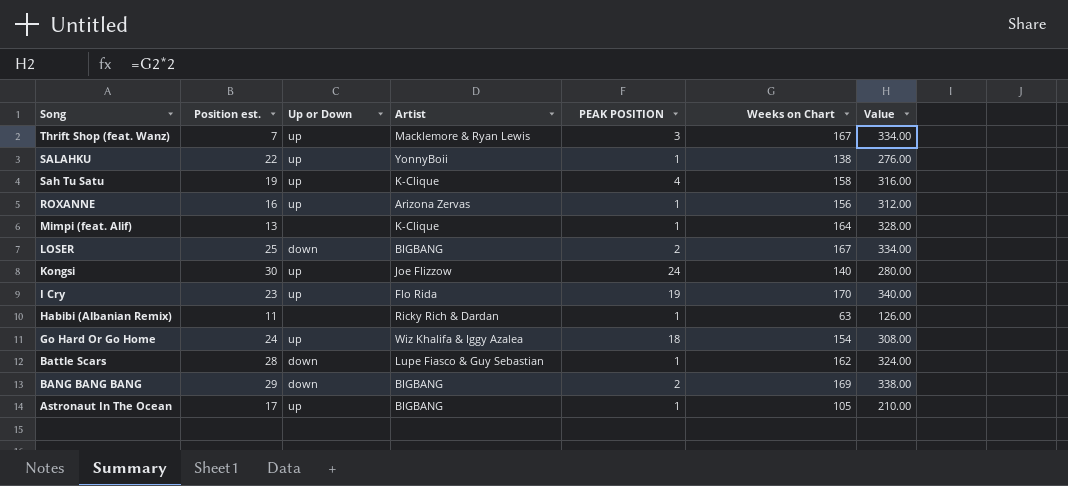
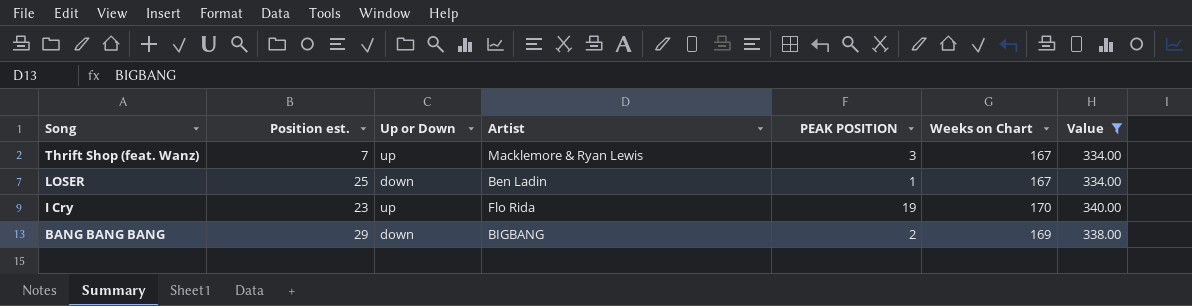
filter: none -> Value >= 334.00
LOSER | Artist: BIGBANG -> Ben Ladin
LOSER | PEAK POSITION: 2 -> 1

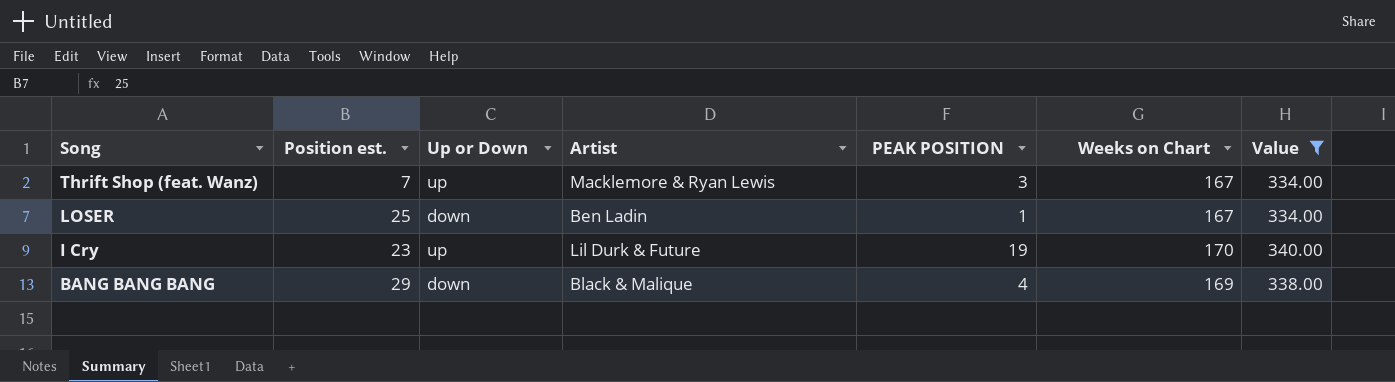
I Cry | Artist: Flo Rida -> Lil Durk & Future
BANG BANG BANG | Artist: BIGBANG -> Black & Malique
BANG BANG BANG | PEAK POSITION: 2 -> 4

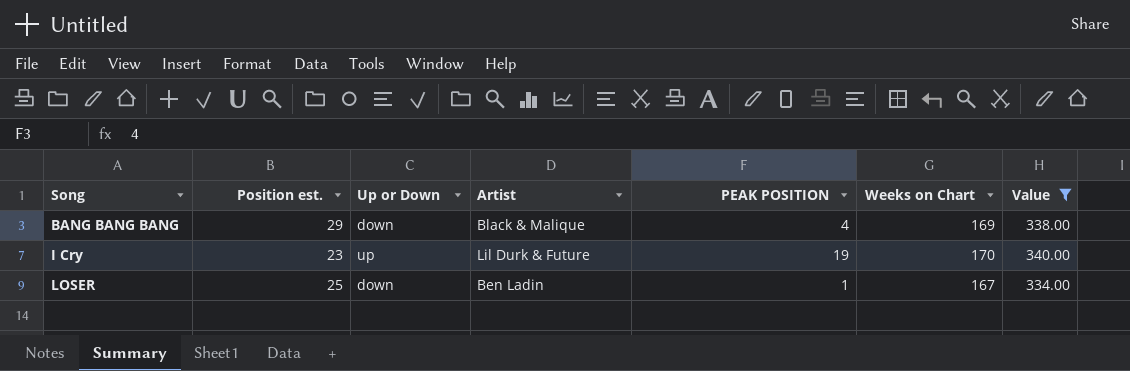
row order: Song descending -> Song ascending
row Thrift Shop (feat. Wanz): 7 | up | Macklemore & Ryan Lewis | 3 | 167 | 334.00 -> none

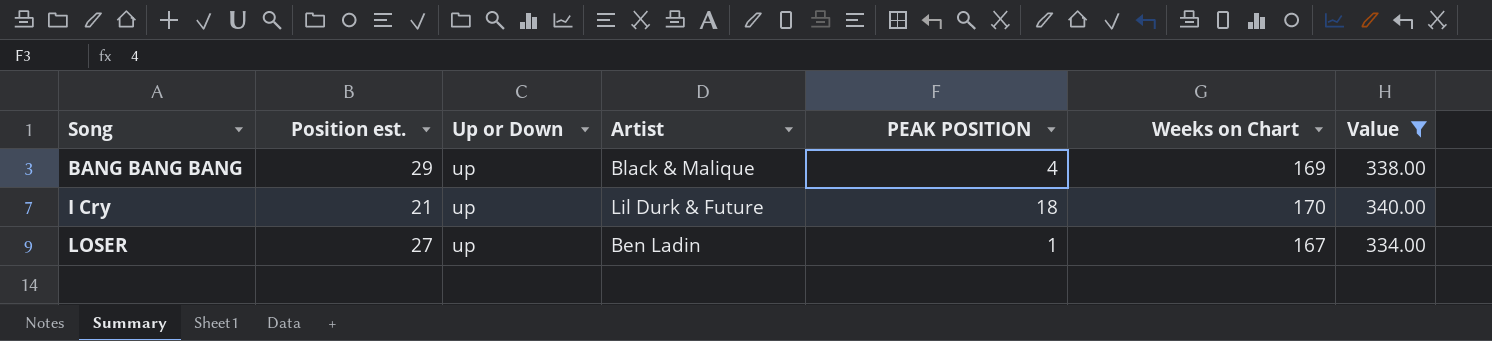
BANG BANG BANG | Up or Down: down -> up
I Cry | Position est.: 23 -> 21
I Cry | PEAK POSITION: 19 -> 18
LOSER | Position est.: 25 -> 27
LOSER | Up or Down: down -> up

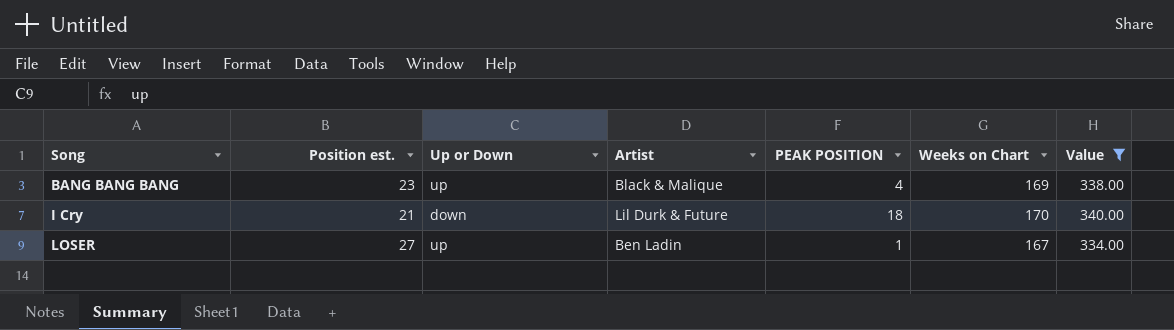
BANG BANG BANG | Position est.: 29 -> 23
I Cry | Up or Down: up -> down

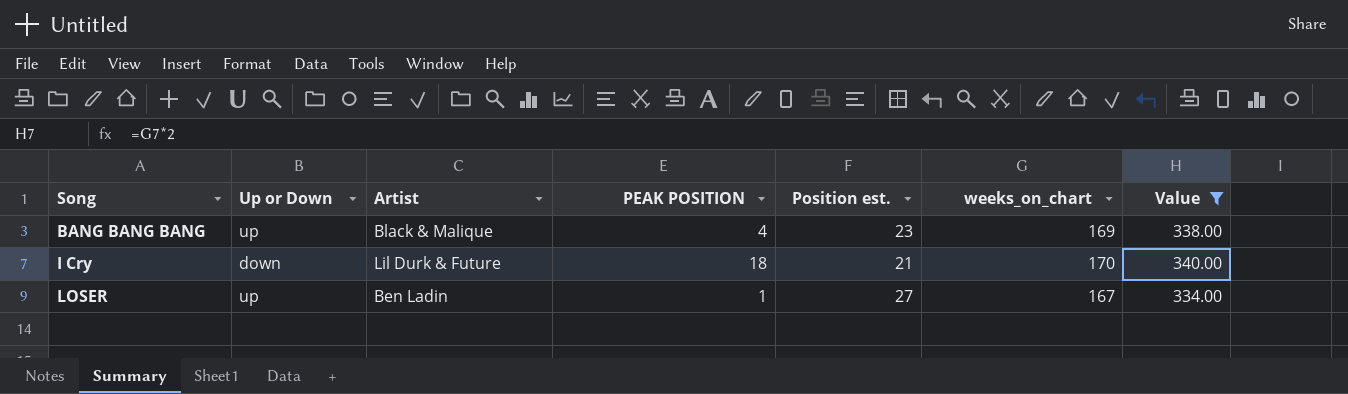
column Position est. | position: 2 -> 5
column name: Weeks on Chart -> weeks_on_chart

